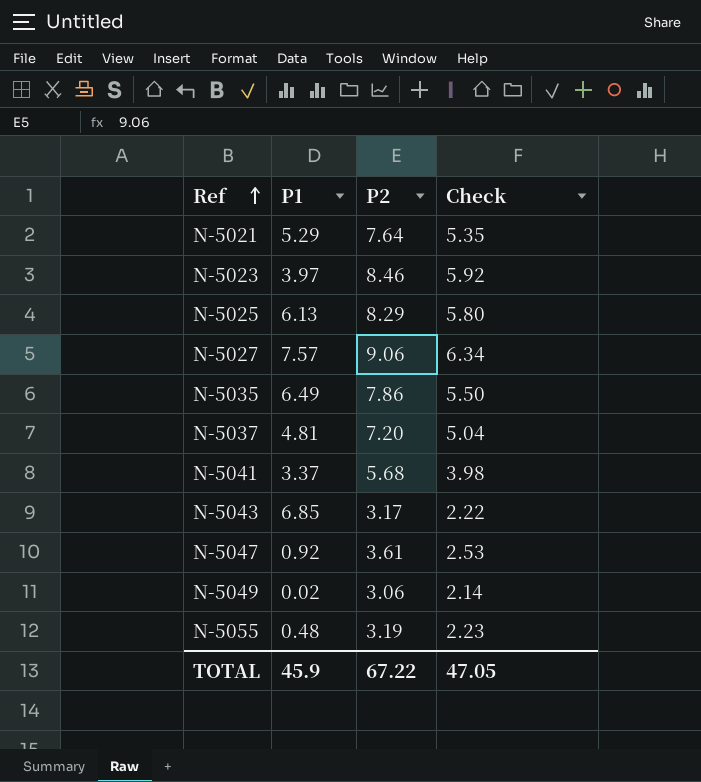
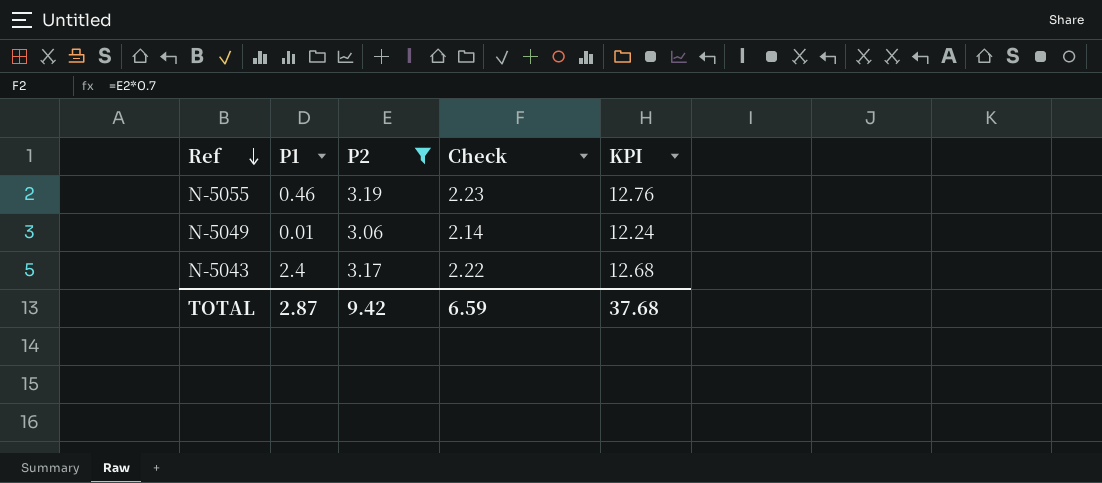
filter: none -> P2 <= 3.19
row order: Ref ascending -> Ref descending
column KPI | formula: none -> [P2] * 4
N-5055 | P1: 0.48 -> 0.46
N-5049 | P1: 0.02 -> 0.01
N-5043 | P1: 6.85 -> 2.4
TOTAL | P1: 45.9 -> 2.87
TOTAL | P2: 67.22 -> 9.42
TOTAL | Check: 47.05 -> 6.59

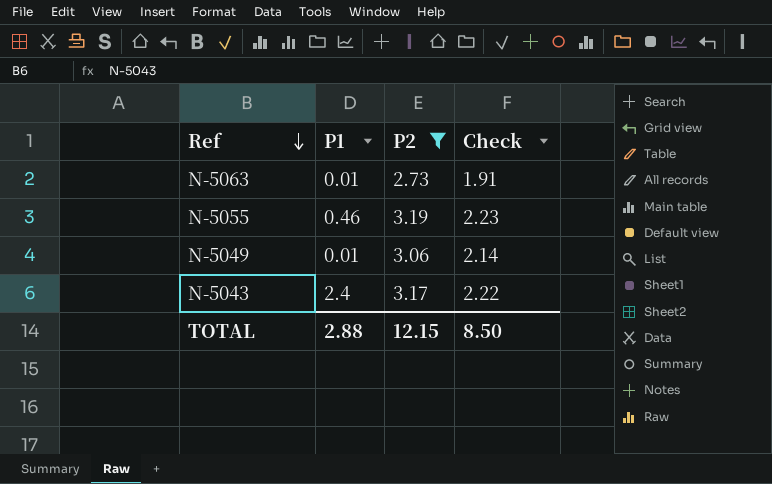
column KPI | formula: [P2] * 4 -> none
row N-5063: none -> 0.01 | 2.73 | 1.91
TOTAL | P1: 2.87 -> 2.88
TOTAL | P2: 9.42 -> 12.15
TOTAL | Check: 6.59 -> 8.50

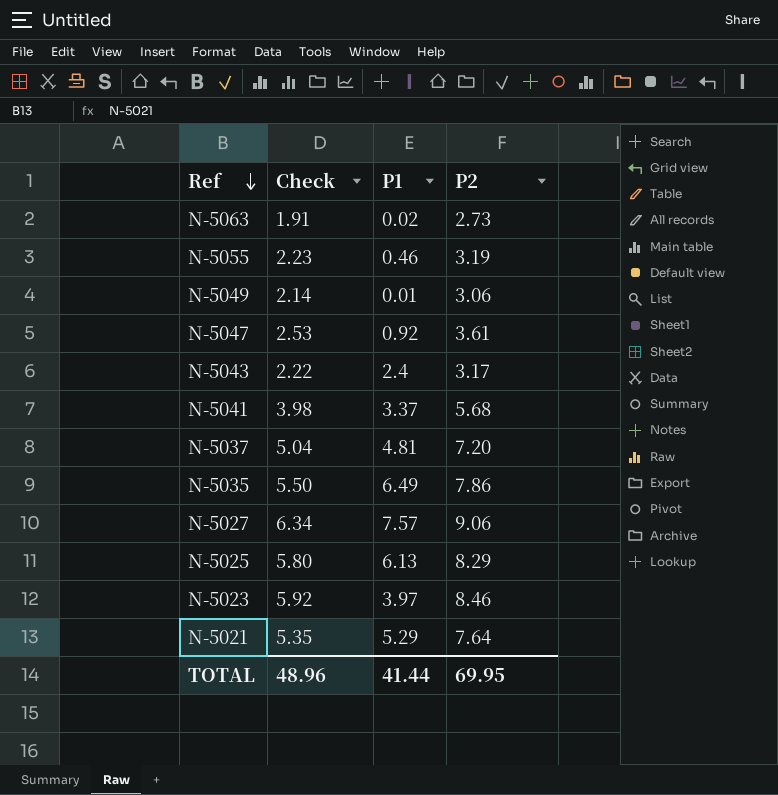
filter: P2 <= 3.19 -> none
column Check | position: 4 -> 2
N-5063 | P1: 0.01 -> 0.02
TOTAL | Check: 8.50 -> 48.96
TOTAL | P1: 2.88 -> 41.44
TOTAL | P2: 12.15 -> 69.95

